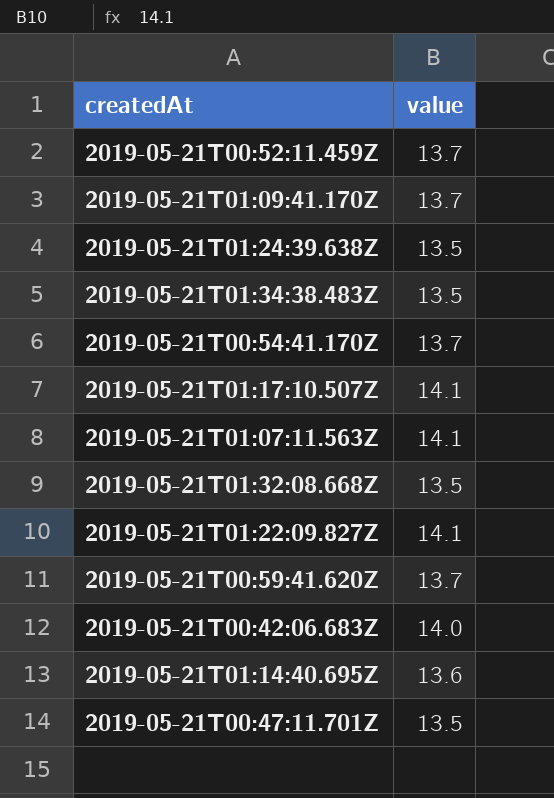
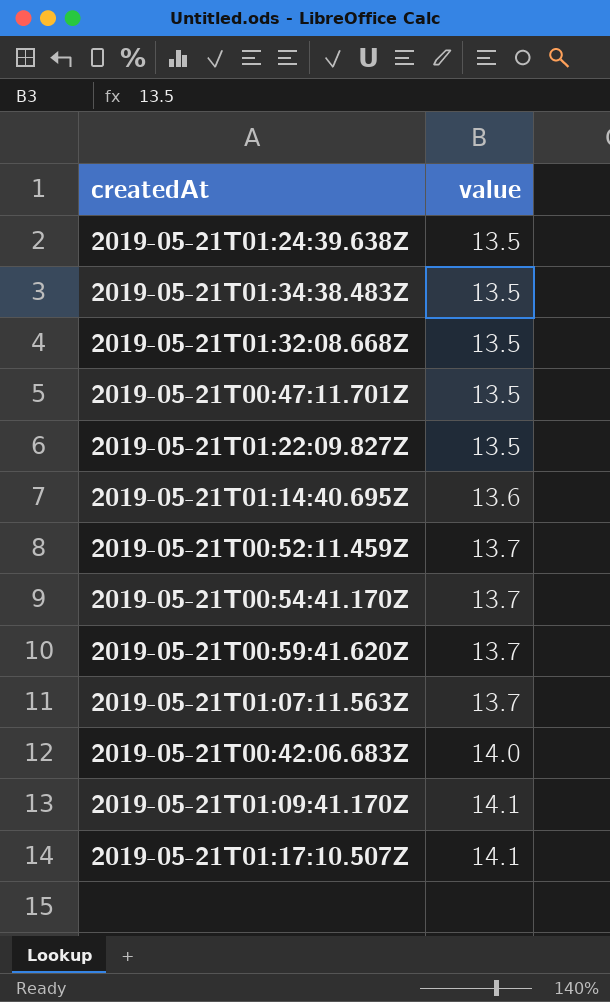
row order: none -> value ascending
2019-05-21T01:22:09.827Z | value: 14.1 -> 13.5
2019-05-21T01:07:11.563Z | value: 14.1 -> 13.7
2019-05-21T01:09:41.170Z | value: 13.7 -> 14.1

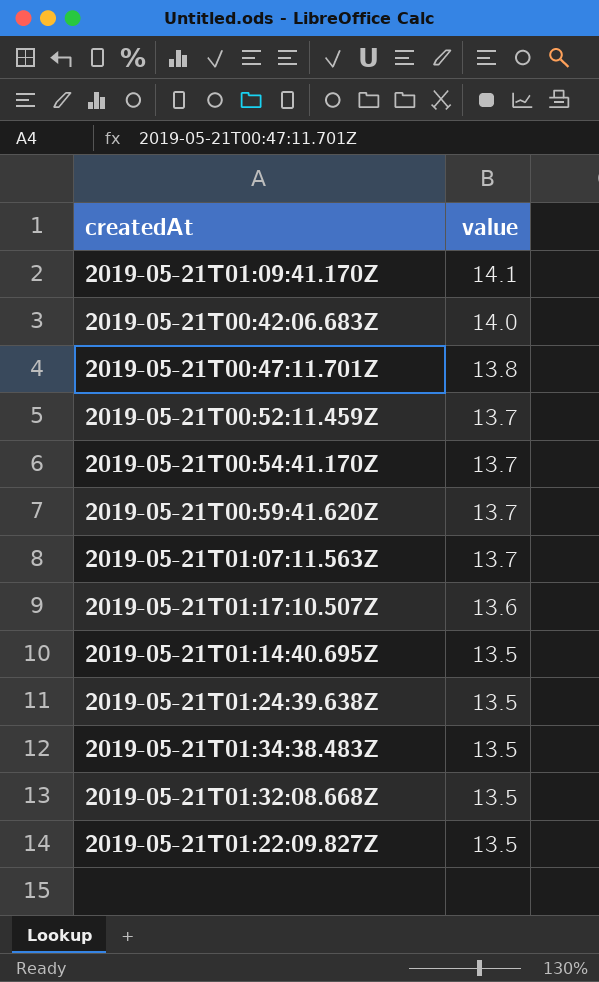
row order: value ascending -> value descending
2019-05-21T00:47:11.701Z | value: 13.5 -> 13.8
2019-05-21T01:17:10.507Z | value: 14.1 -> 13.6
2019-05-21T01:14:40.695Z | value: 13.6 -> 13.5

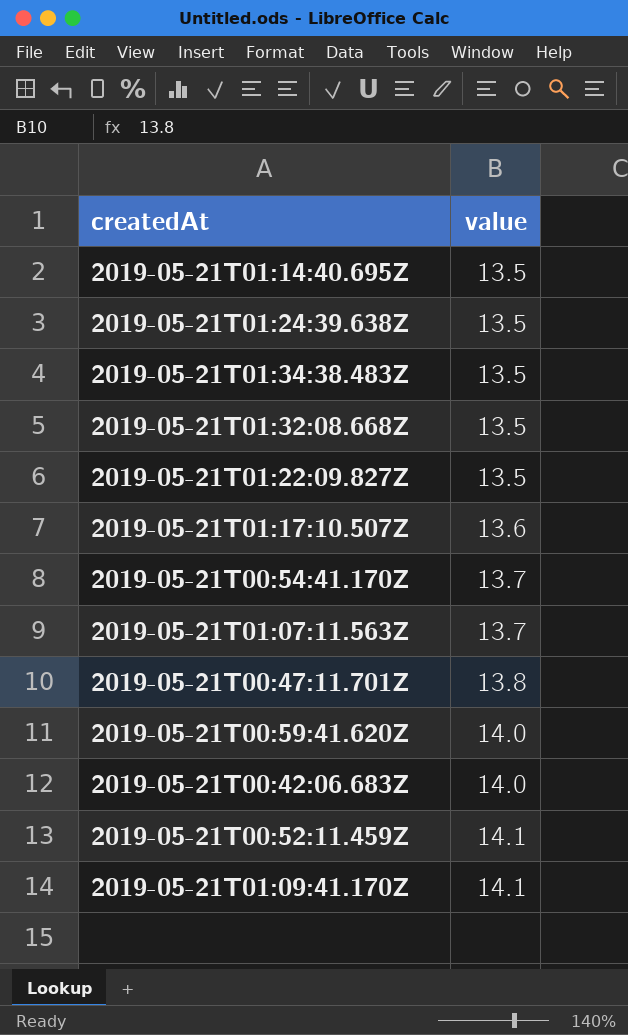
row order: value descending -> value ascending
2019-05-21T00:59:41.620Z | value: 13.7 -> 14.0
2019-05-21T00:52:11.459Z | value: 13.7 -> 14.1

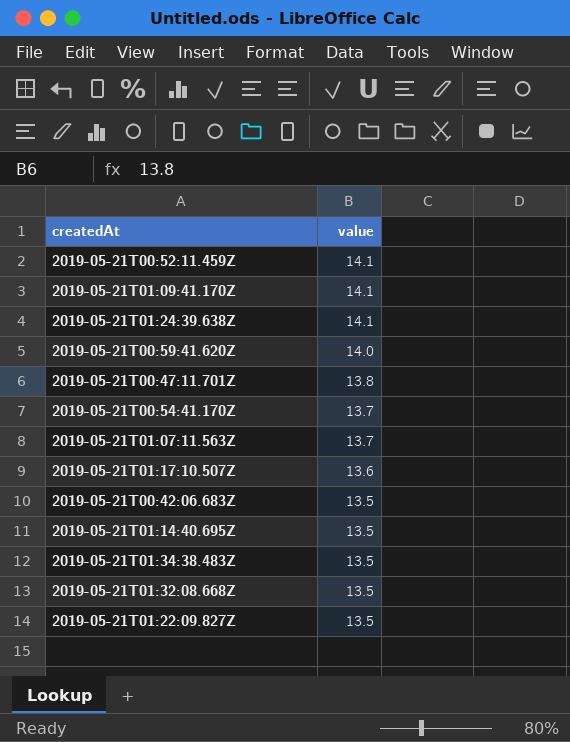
row order: value ascending -> value descending
2019-05-21T01:24:39.638Z | value: 13.5 -> 14.1
2019-05-21T00:42:06.683Z | value: 14.0 -> 13.5

